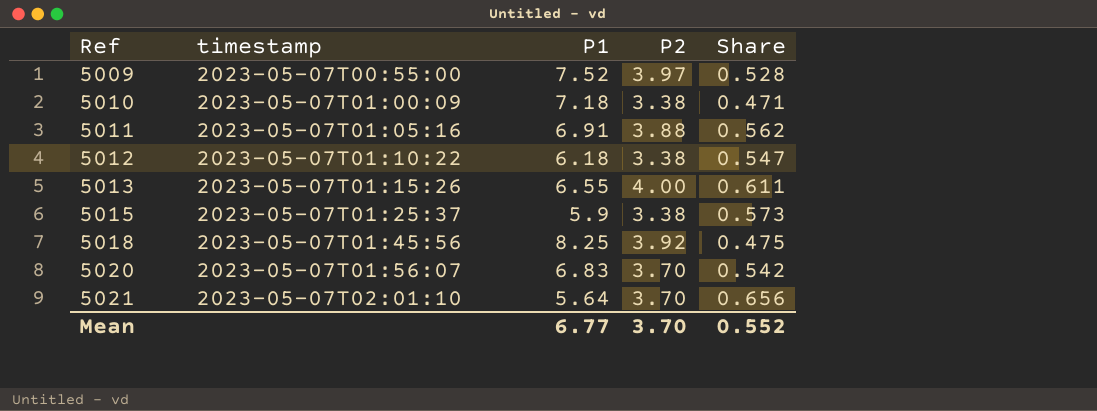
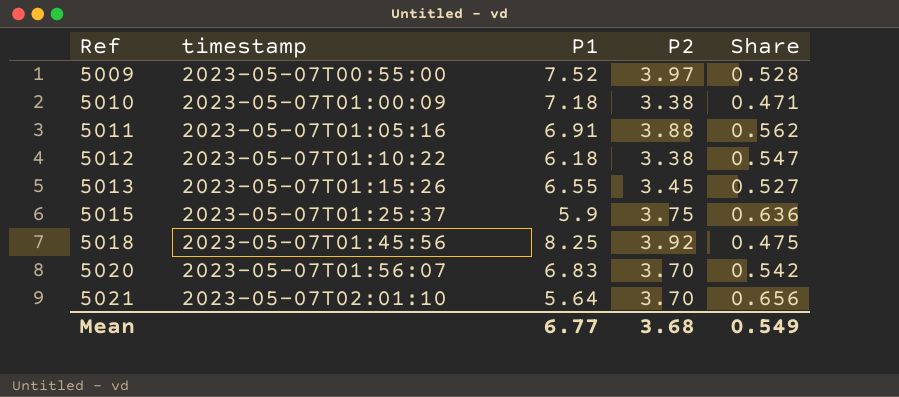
5013 | P2: 4.00 -> 3.45
5013 | Share: 0.611 -> 0.527
5015 | P2: 3.38 -> 3.75
5015 | Share: 0.573 -> 0.636
Mean | P2: 3.70 -> 3.68
Mean | Share: 0.552 -> 0.549

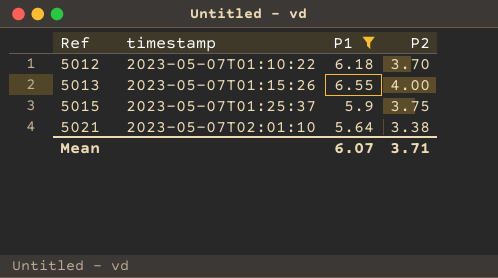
filter: none -> P1 <= 6.55
column Share | formula: [P2] / [P1] -> none
5012 | P2: 3.38 -> 3.70
5013 | P2: 3.45 -> 4.00
5021 | P2: 3.70 -> 3.38
Mean | P1: 6.77 -> 6.07
Mean | P2: 3.68 -> 3.71

